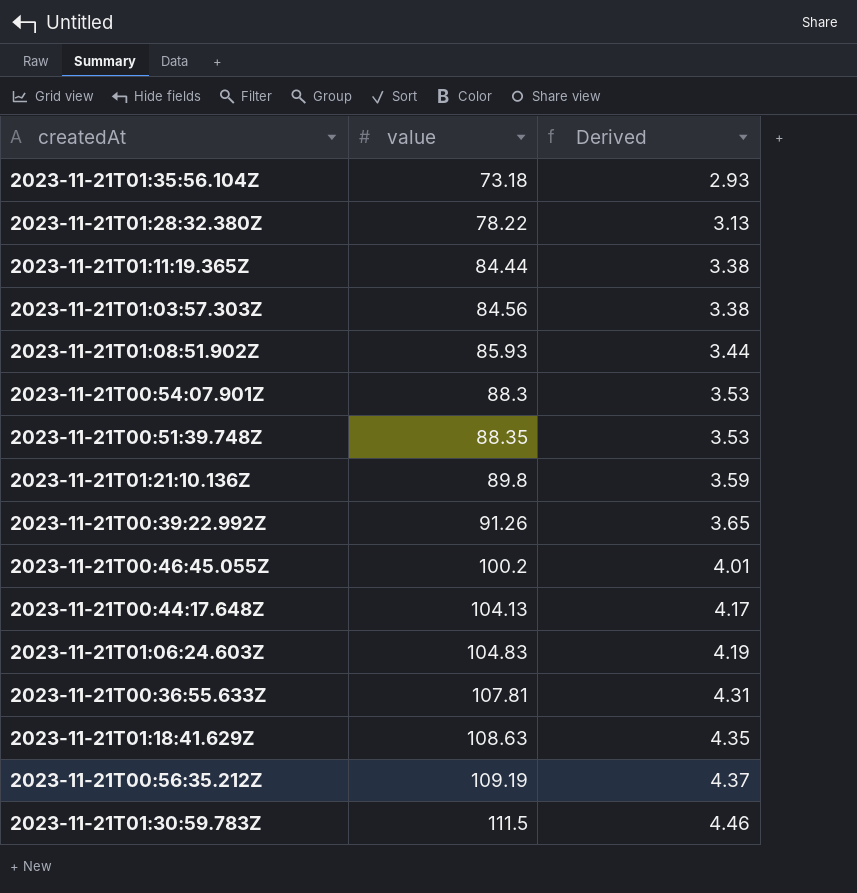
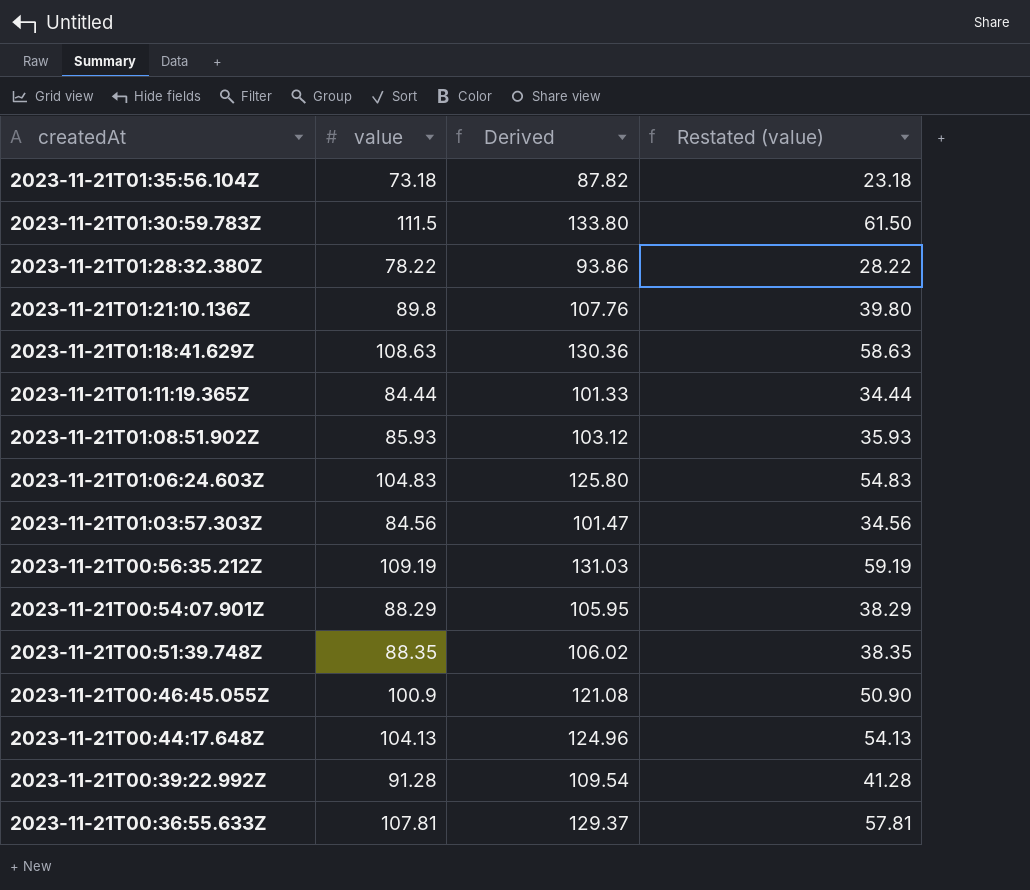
row order: value ascending -> createdAt descending
column Derived | formula: [value] * 0.04 -> [value] * 1.2
column Restated (value) | formula: none -> [value] - 50
2023-11-21T00:54:07.901Z | value: 88.3 -> 88.29
2023-11-21T00:46:45.055Z | value: 100.2 -> 100.9
2023-11-21T00:39:22.992Z | value: 91.26 -> 91.28

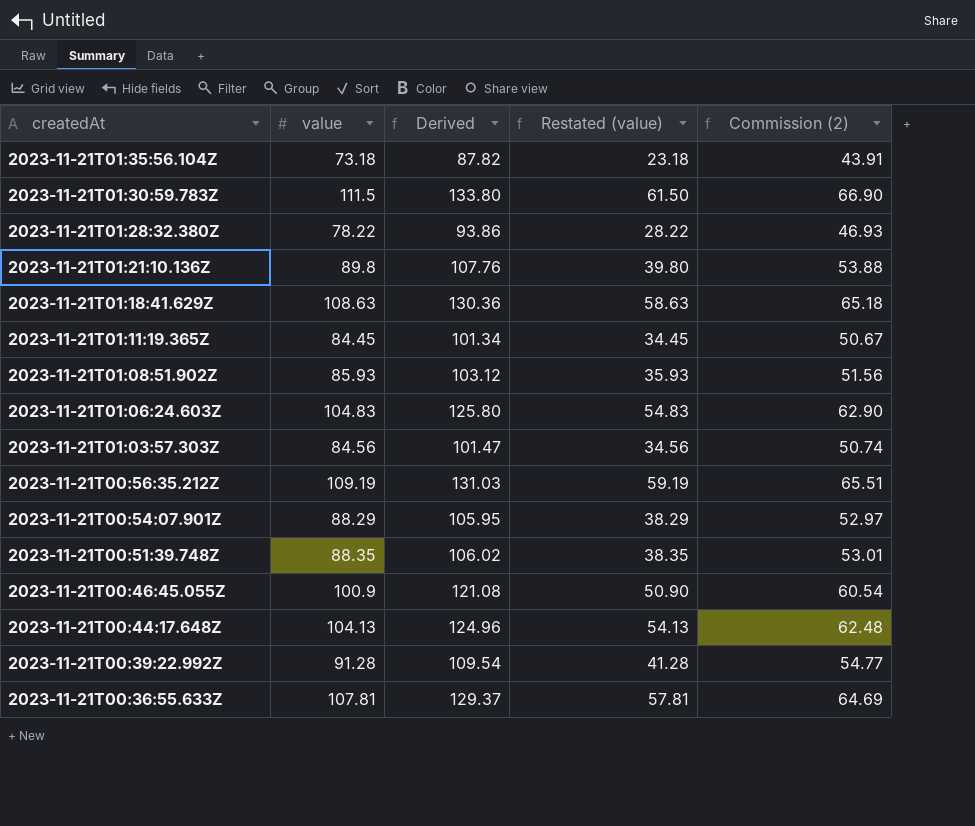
column Commission (2) | formula: none -> [value] * 0.6
2023-11-21T01:11:19.365Z | value: 84.44 -> 84.45
2023-11-21T01:11:19.365Z | Derived: 101.33 -> 101.34
2023-11-21T01:11:19.365Z | Restated (value): 34.44 -> 34.45

